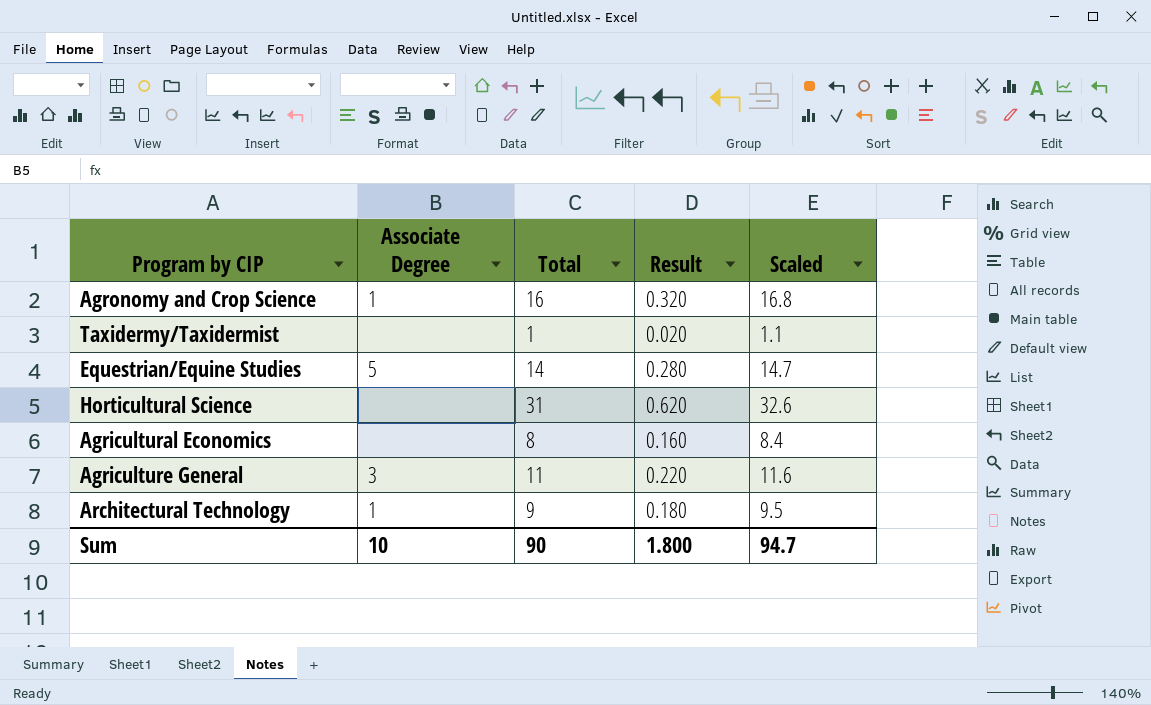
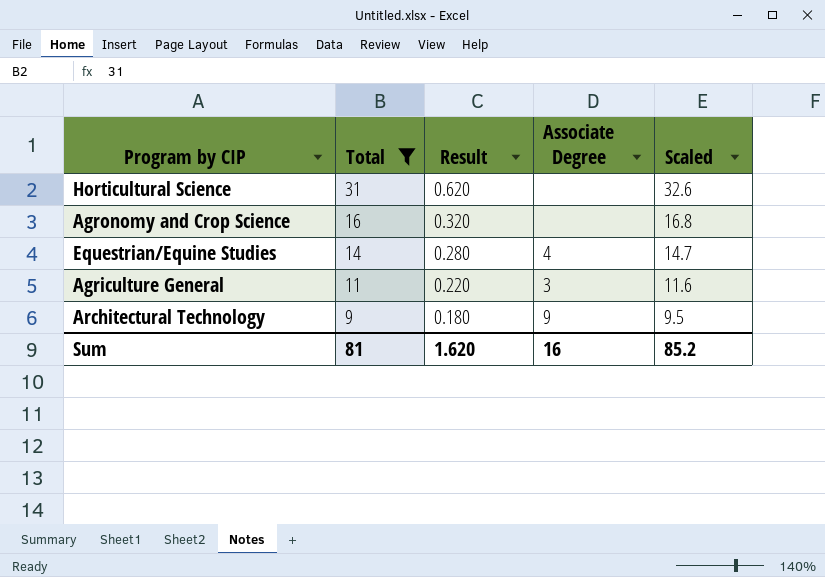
filter: none -> Total >= 9
row order: none -> Total descending
column Associate Degree | position: 2 -> 4
Agronomy and Crop Science | Associate Degree: 1 -> none
Equestrian/Equine Studies | Associate Degree: 5 -> 4
Architectural Technology | Associate Degree: 1 -> 9
Sum | Total: 90 -> 81
Sum | Result: 1.800 -> 1.620
Sum | Associate Degree: 10 -> 16
Sum | Scaled: 94.7 -> 85.2

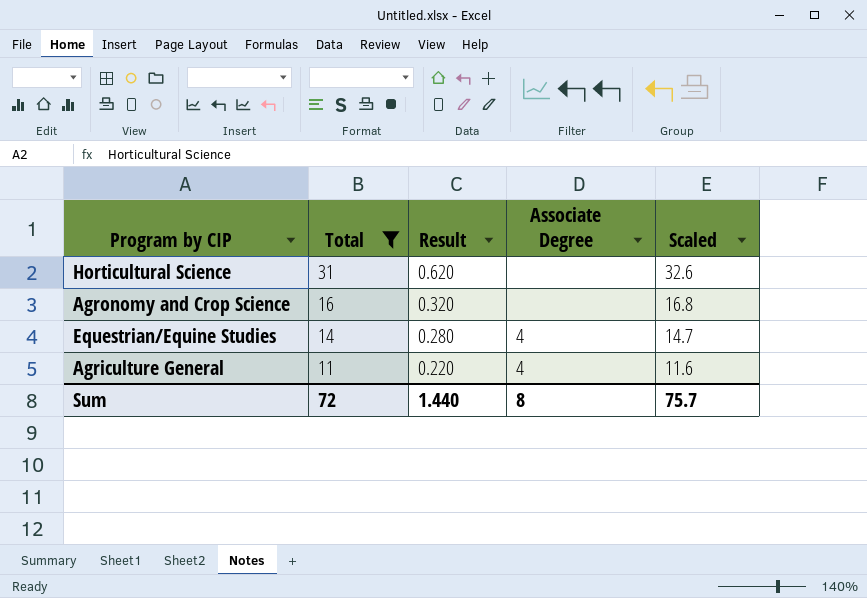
row Architectural Technology: 9 | 0.180 | 9 | 9.5 -> none
Agriculture General | Associate Degree: 3 -> 4
Sum | Total: 81 -> 72
Sum | Result: 1.620 -> 1.440
Sum | Associate Degree: 16 -> 8
Sum | Scaled: 85.2 -> 75.7

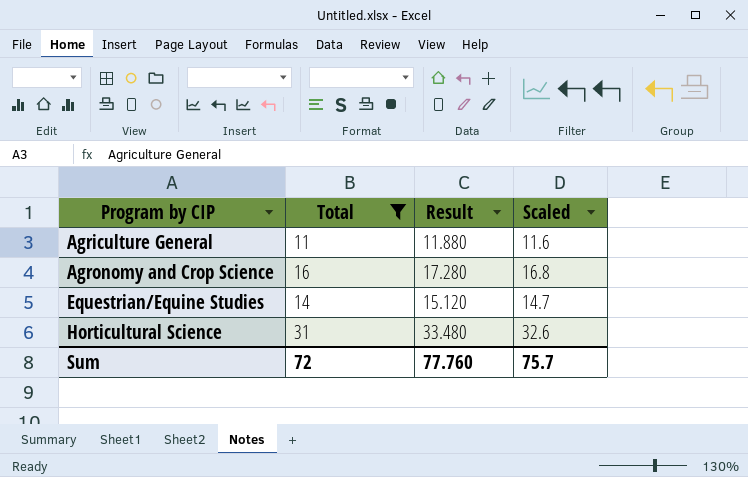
row order: Total descending -> Program by CIP ascending
column Associate Degree | position: 4 -> none
column Result | formula: [Total] * 0.02 -> [Total] * 1.08
Sum | Result: 1.440 -> 77.760

